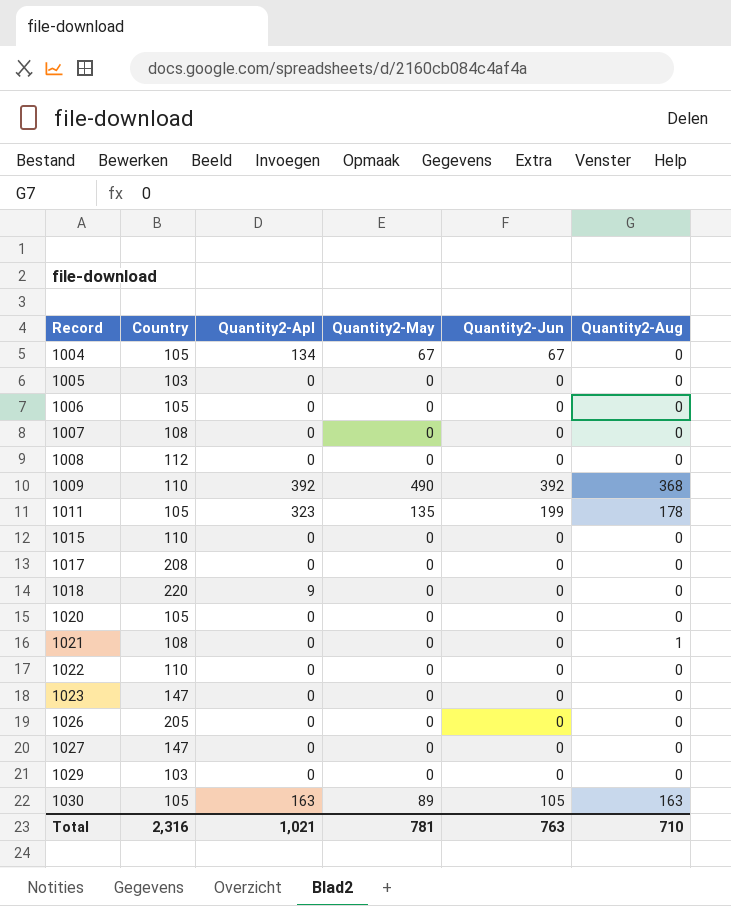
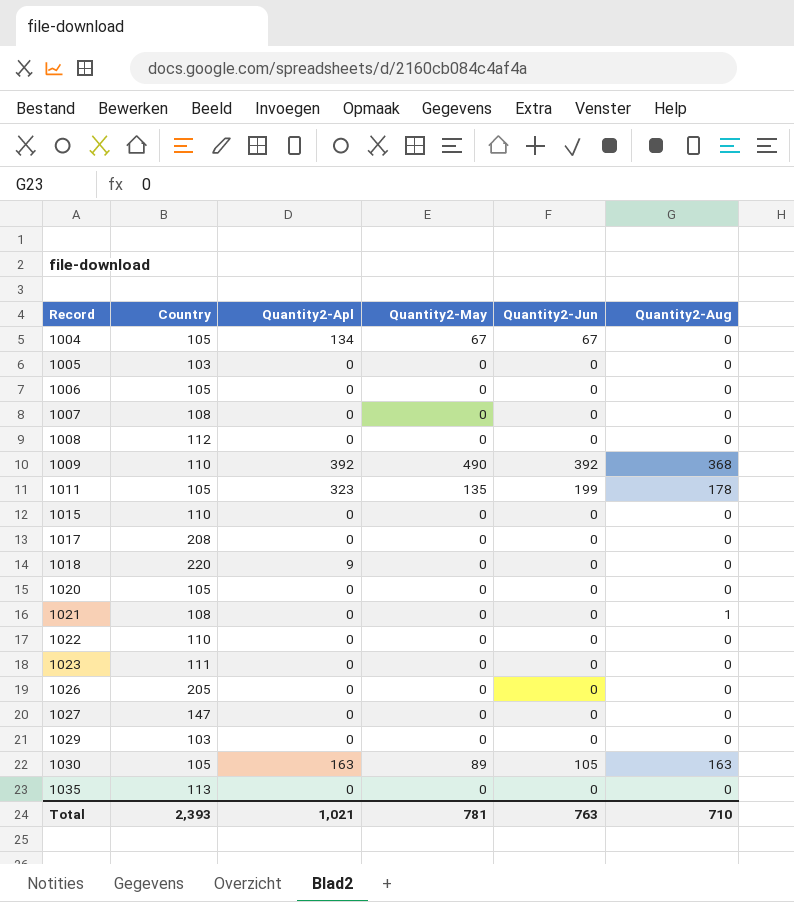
1023 | Country: 147 -> 111
row 1035: none -> 113 | 0 | 0 | 0 | 0
Total | Country: 2,316 -> 2,393

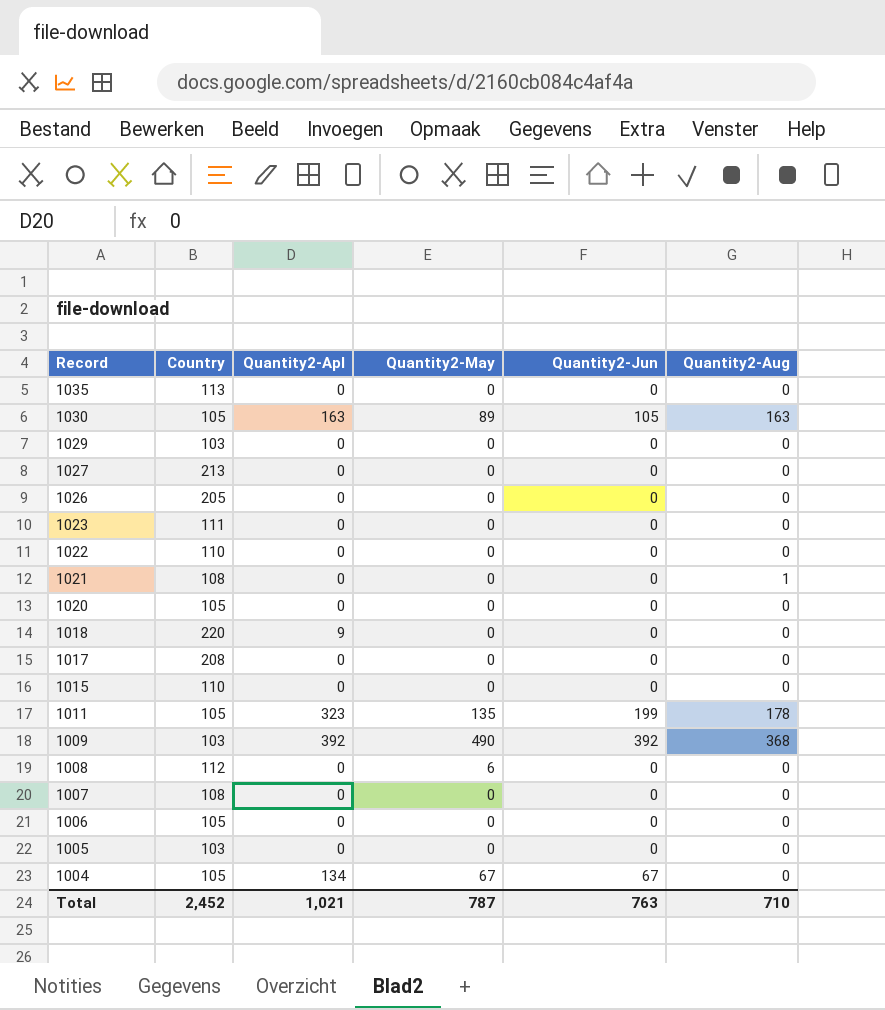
row order: Record ascending -> Record descending
1027 | Country: 147 -> 213
1009 | Country: 110 -> 103
1008 | Quantity2-May: 0 -> 6
Total | Country: 2,393 -> 2,452
Total | Quantity2-May: 781 -> 787

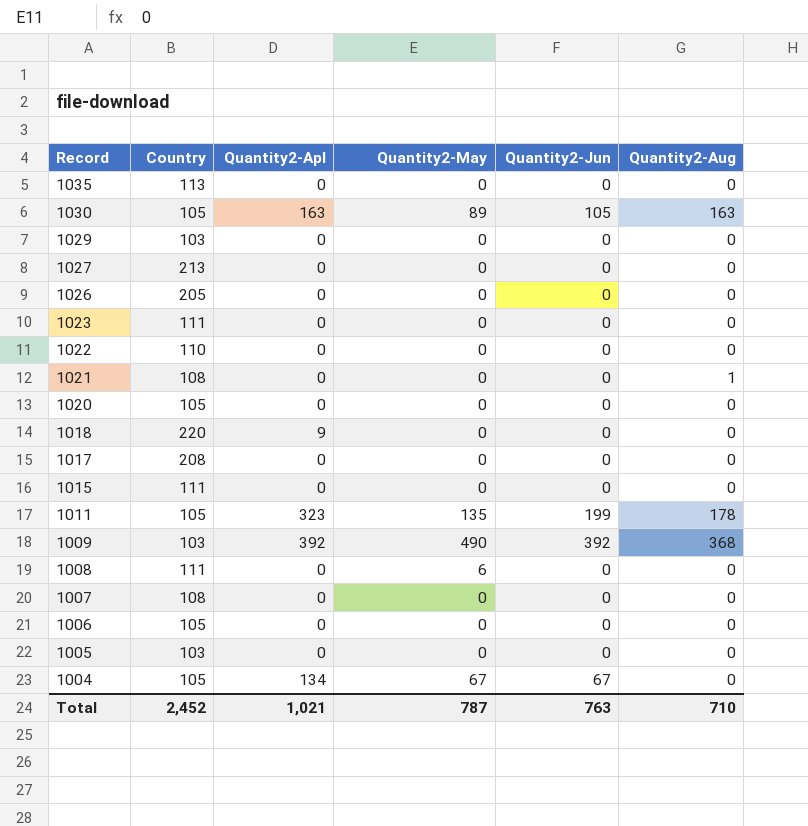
1015 | Country: 110 -> 111
1008 | Country: 112 -> 111

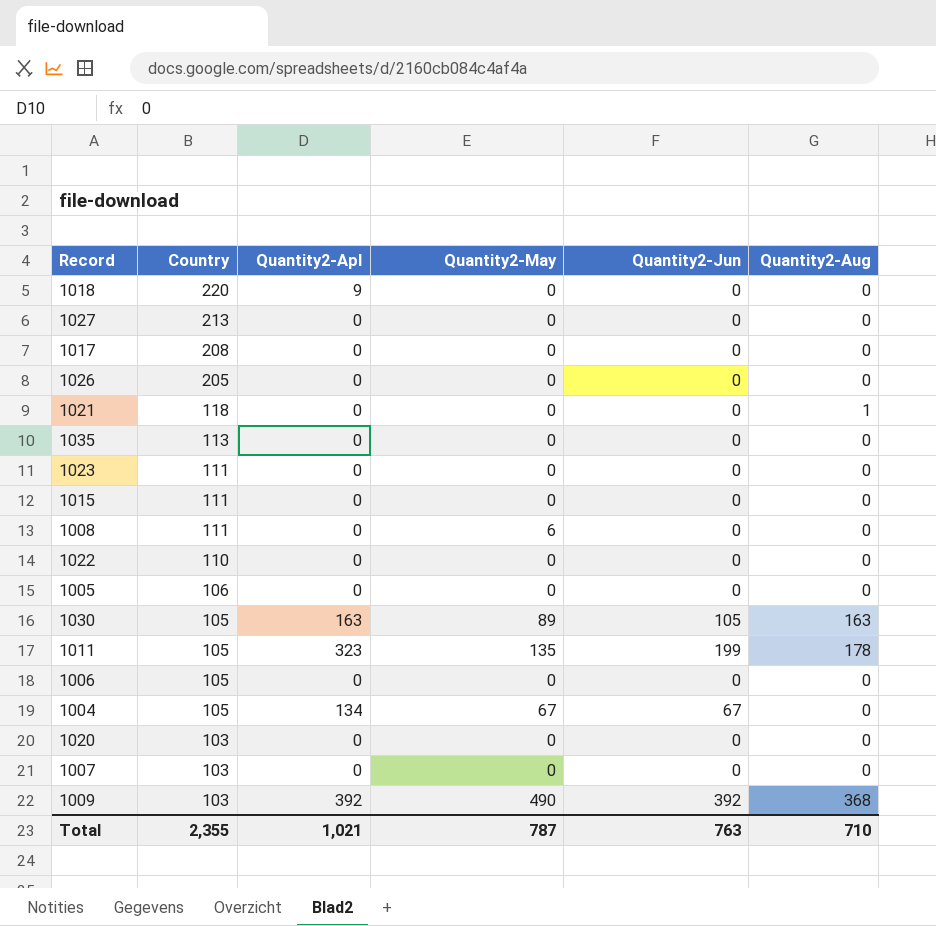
row order: Record descending -> Country descending
row 1029: 103 | 0 | 0 | 0 | 0 -> none
1021 | Country: 108 -> 118
1005 | Country: 103 -> 106
1020 | Country: 105 -> 103
1007 | Country: 108 -> 103
Total | Country: 2,452 -> 2,355

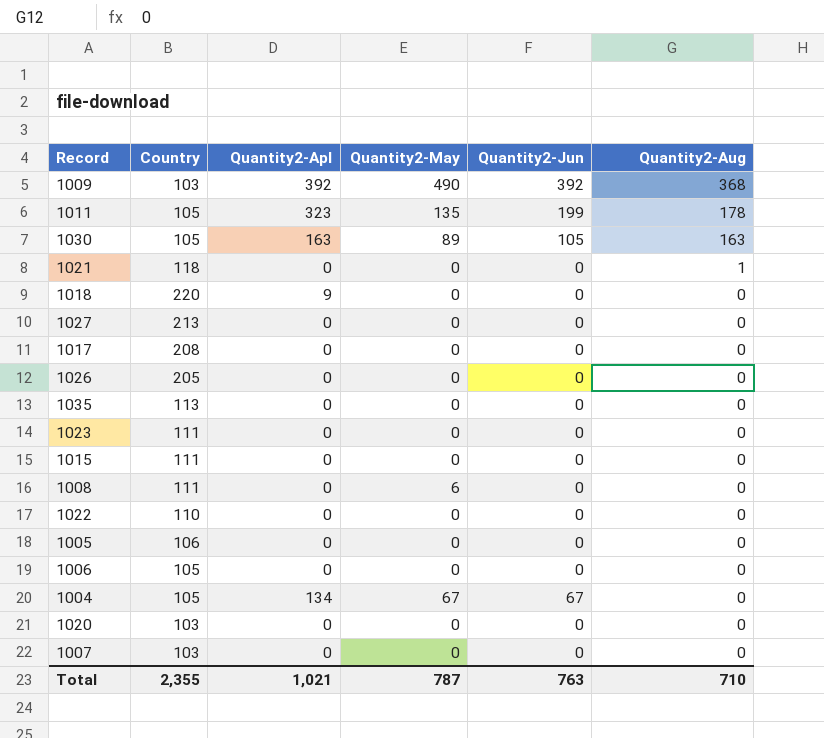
row order: Country descending -> Quantity2-Aug descending

